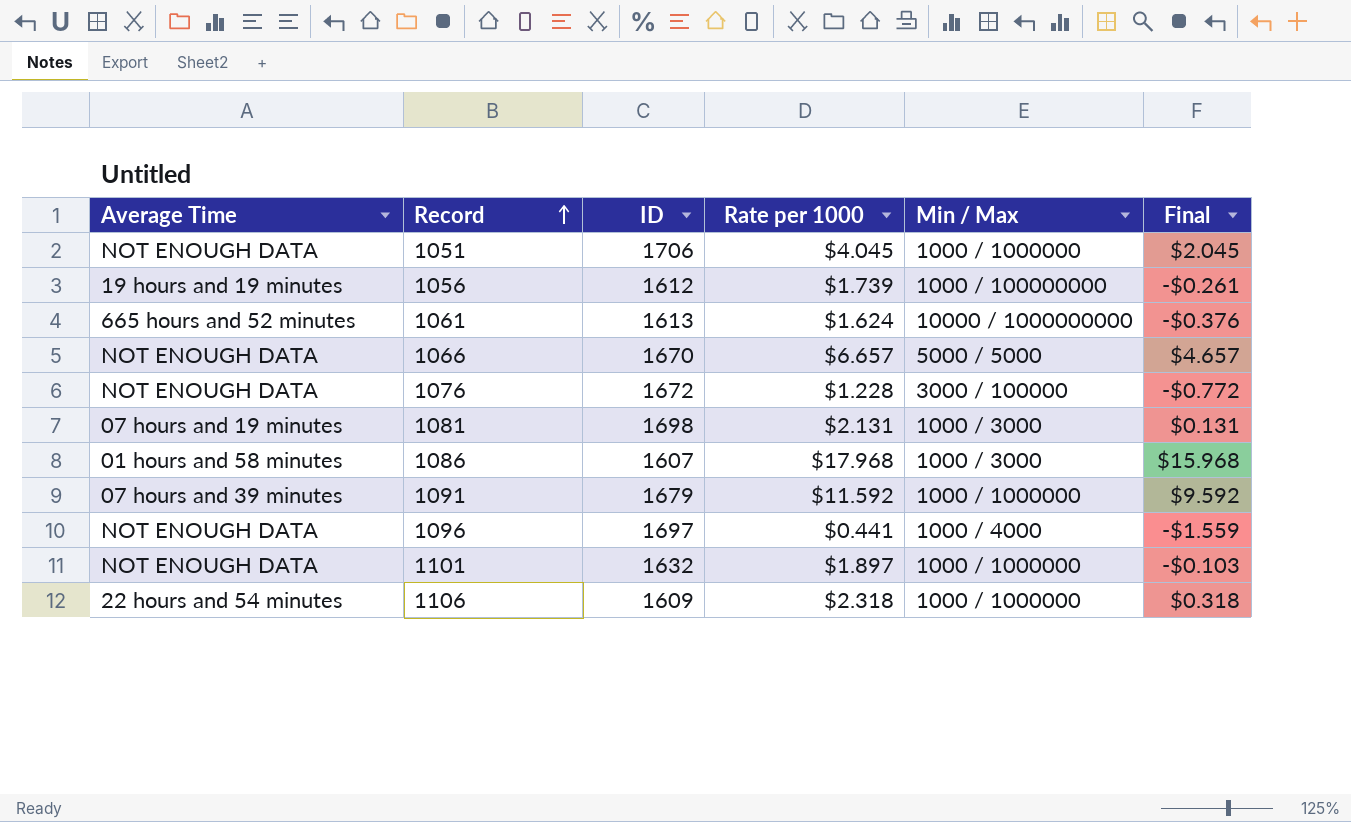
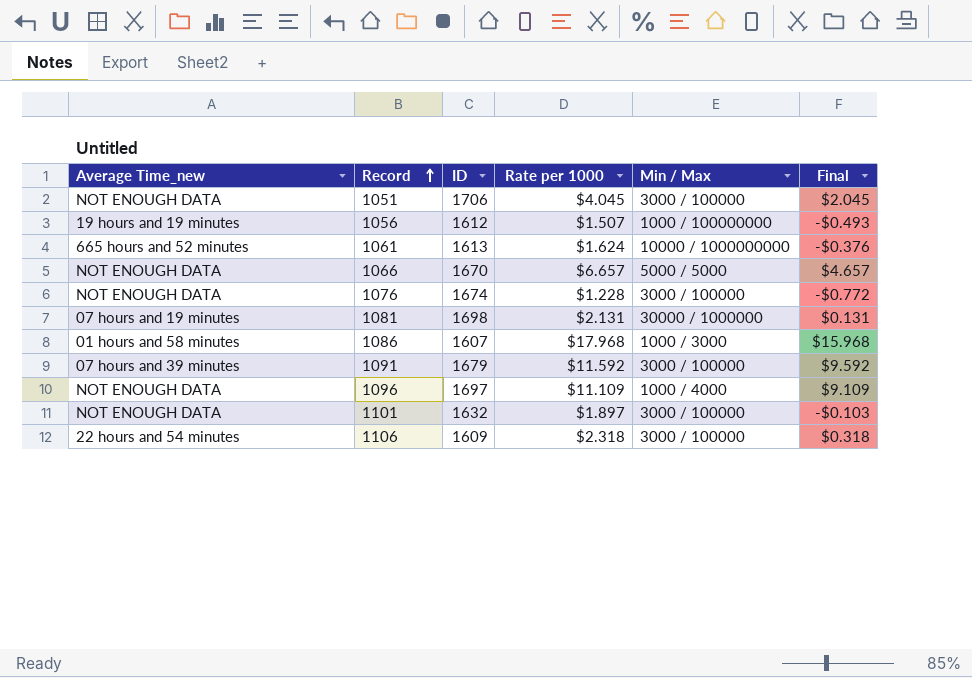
column name: Average Time -> Average Time_new
1051 | Min / Max: 1000 / 1000000 -> 3000 / 100000
1056 | Rate per 1000: $1.739 -> $1.507
1056 | Final: -$0.261 -> -$0.493
1076 | ID: 1672 -> 1674
1081 | Min / Max: 1000 / 3000 -> 30000 / 1000000
1091 | Min / Max: 1000 / 1000000 -> 3000 / 100000
1096 | Rate per 1000: $0.441 -> $11.109
1096 | Final: -$1.559 -> $9.109
1101 | Min / Max: 1000 / 1000000 -> 3000 / 100000
1106 | Min / Max: 1000 / 1000000 -> 3000 / 100000

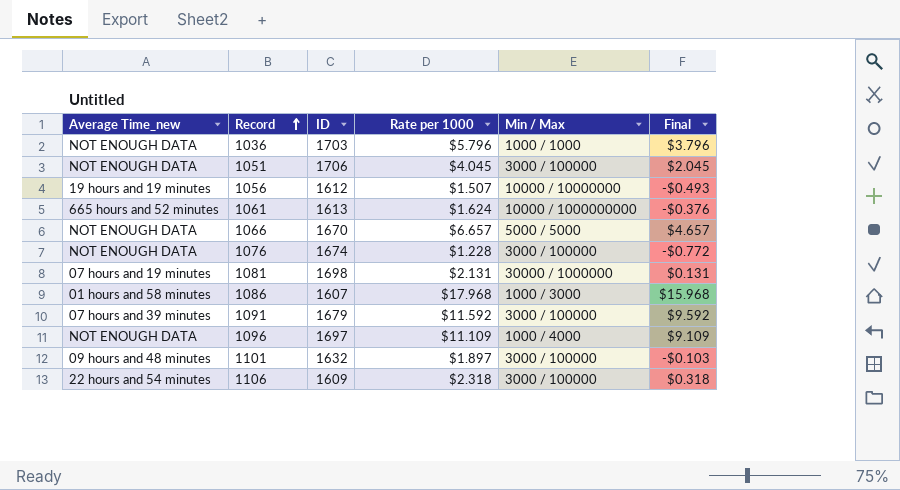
row 1036: none -> NOT ENOUGH DATA | 1703 | $5.796 | 1000 / 1000 | $3.796
1056 | Min / Max: 1000 / 100000000 -> 10000 / 10000000
1101 | Average Time_new: NOT ENOUGH DATA -> 09 hours and 48 minutes

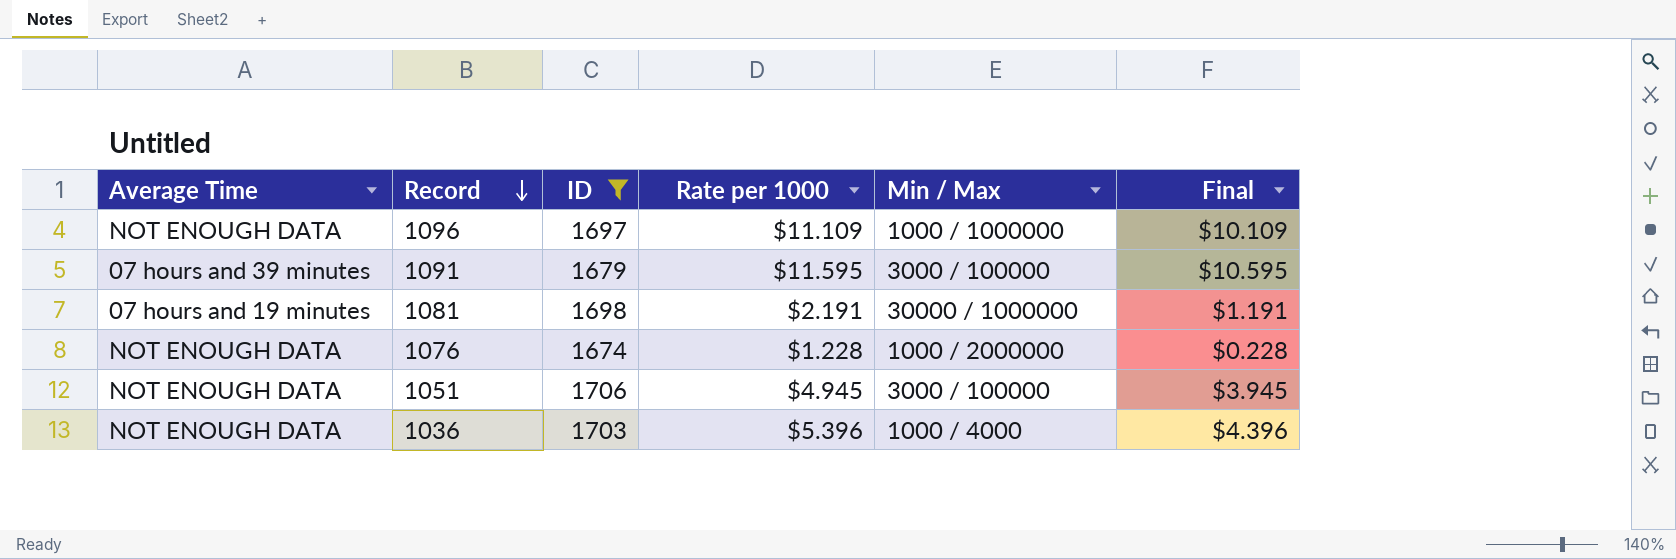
filter: none -> ID >= 1674
row order: Record ascending -> Record descending
column name: Average Time_new -> Average Time
column Final | formula: [Rate per 1000] - 2 -> [Rate per 1000] - 1
1096 | Min / Max: 1000 / 4000 -> 1000 / 1000000
1091 | Rate per 1000: $11.592 -> $11.595
1081 | Rate per 1000: $2.131 -> $2.191
1076 | Min / Max: 3000 / 100000 -> 1000 / 2000000
1051 | Rate per 1000: $4.045 -> $4.945
1036 | Rate per 1000: $5.796 -> $5.396
1036 | Min / Max: 1000 / 1000 -> 1000 / 4000

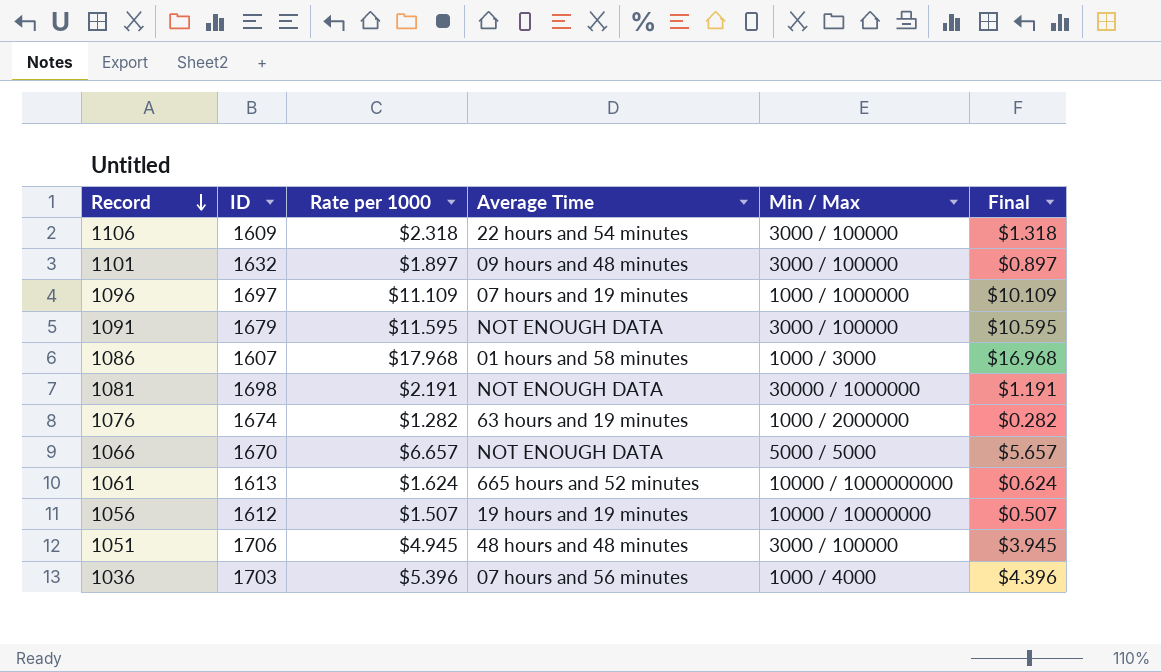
filter: ID >= 1674 -> none
column Average Time | position: 1 -> 4
1096 | Average Time: NOT ENOUGH DATA -> 07 hours and 19 minutes
1091 | Average Time: 07 hours and 39 minutes -> NOT ENOUGH DATA
1081 | Average Time: 07 hours and 19 minutes -> NOT ENOUGH DATA
1076 | Rate per 1000: $1.228 -> $1.282
1076 | Average Time: NOT ENOUGH DATA -> 63 hours and 19 minutes
1076 | Final: $0.228 -> $0.282
1051 | Average Time: NOT ENOUGH DATA -> 48 hours and 48 minutes
1036 | Average Time: NOT ENOUGH DATA -> 07 hours and 56 minutes

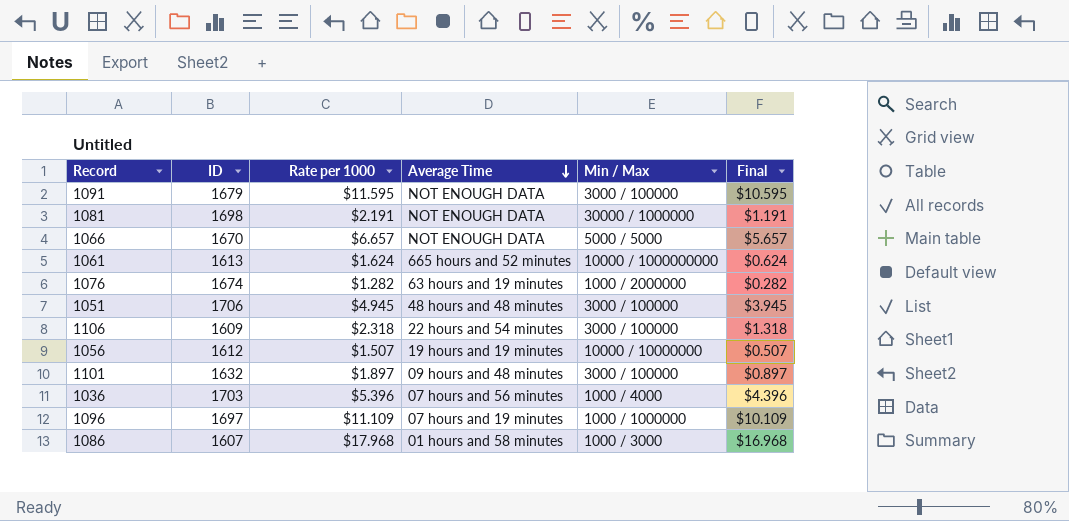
row order: Record descending -> Average Time descending

